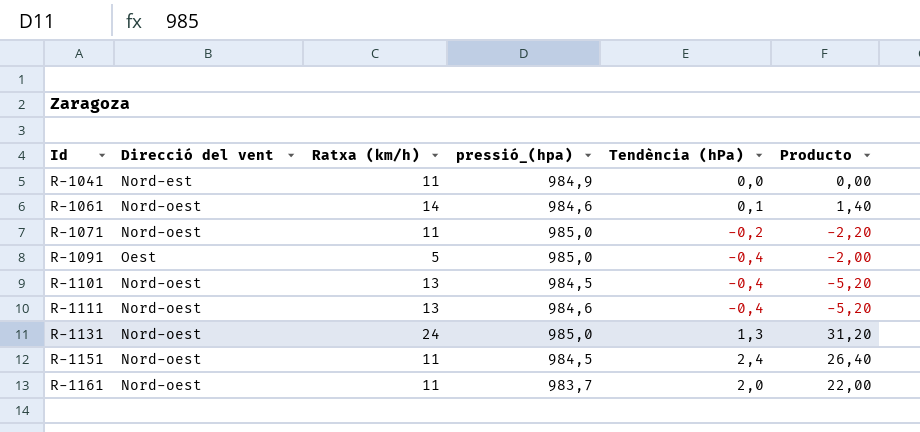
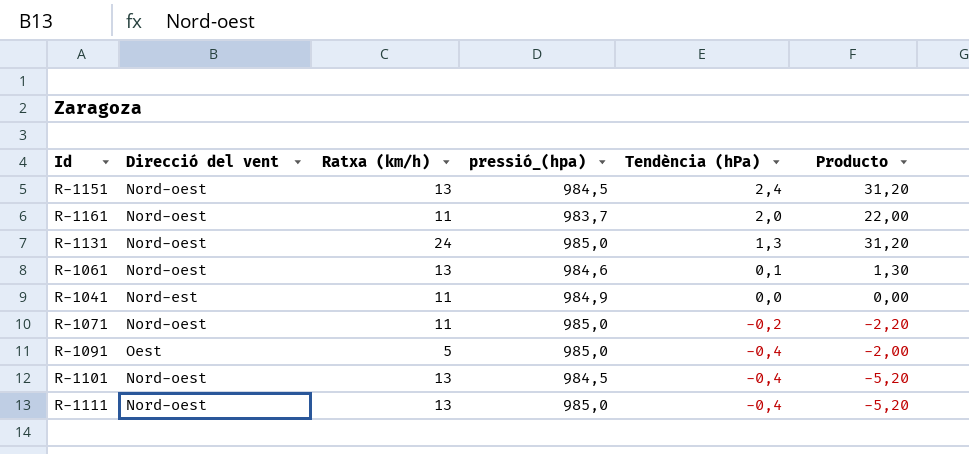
row order: Id ascending -> Tendència (hPa) descending
R-1151 | Ratxa (km/h): 11 -> 13
R-1151 | Producto: 26,40 -> 31,20
R-1061 | Ratxa (km/h): 14 -> 13
R-1061 | Producto: 1,40 -> 1,30
R-1111 | pressió_(hpa): 984,6 -> 985,0

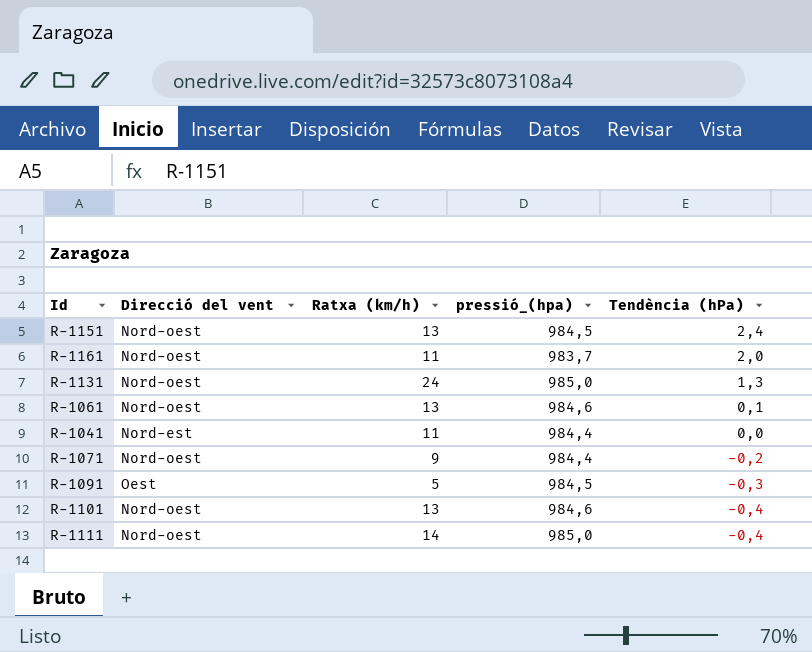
column Producto | formula: [Ratxa (km/h)] * [Tendència (hPa)] -> none
R-1041 | pressió_(hpa): 984,9 -> 984,4
R-1071 | Ratxa (km/h): 11 -> 9
R-1071 | pressió_(hpa): 985,0 -> 984,4
R-1091 | pressió_(hpa): 985,0 -> 984,5
R-1091 | Tendència (hPa): -0,4 -> -0,3
R-1101 | pressió_(hpa): 984,5 -> 984,6
R-1111 | Ratxa (km/h): 13 -> 14

